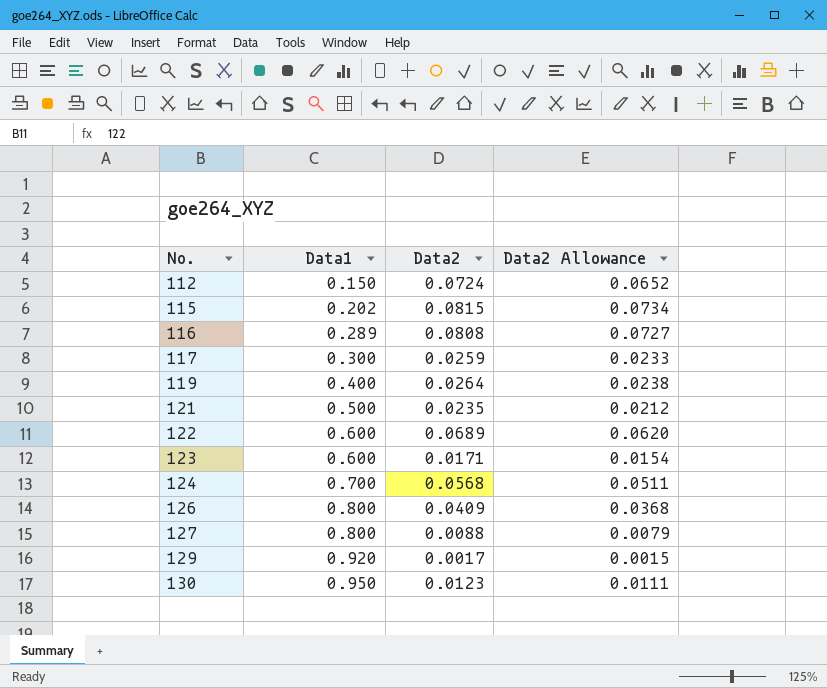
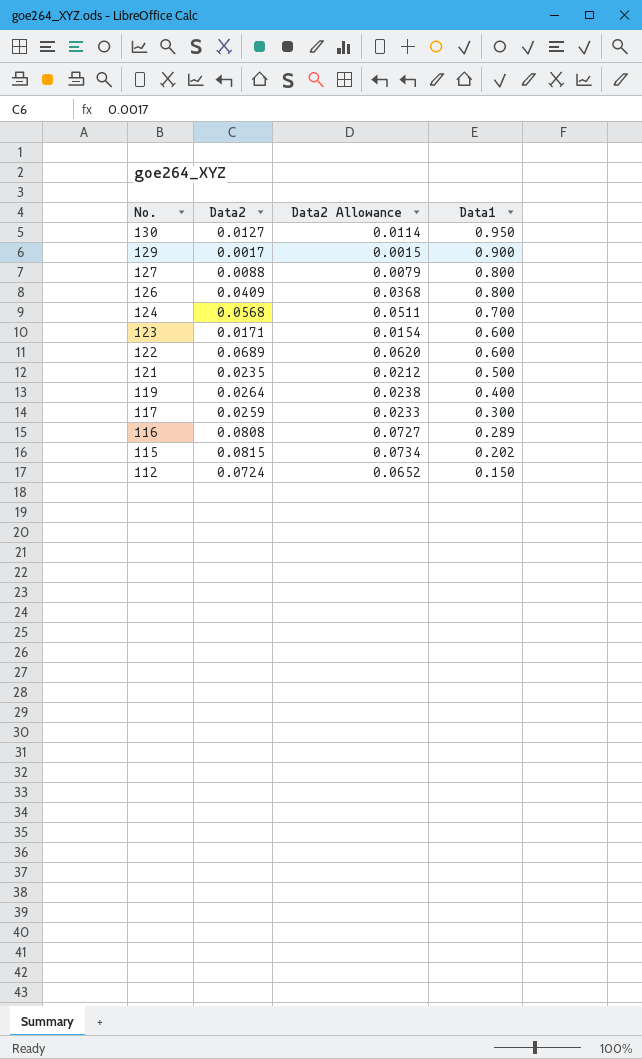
row order: No. ascending -> No. descending
column Data1 | position: 2 -> 4
130 | Data2: 0.0123 -> 0.0127
130 | Data2 Allowance: 0.0111 -> 0.0114
129 | Data1: 0.920 -> 0.900

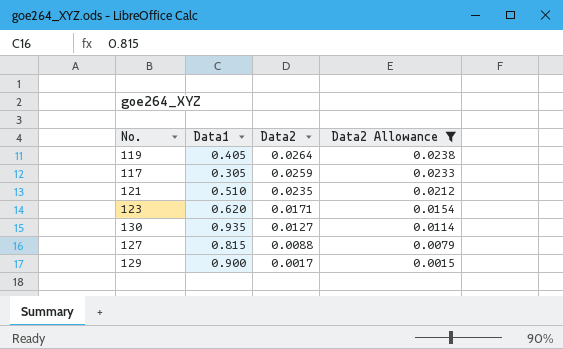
filter: none -> Data2 Allowance <= 0.0238
row order: No. descending -> Data2 descending
column Data1 | position: 4 -> 2
119 | Data1: 0.400 -> 0.405
117 | Data1: 0.300 -> 0.305
121 | Data1: 0.500 -> 0.510
123 | Data1: 0.600 -> 0.620
130 | Data1: 0.950 -> 0.935
127 | Data1: 0.800 -> 0.815

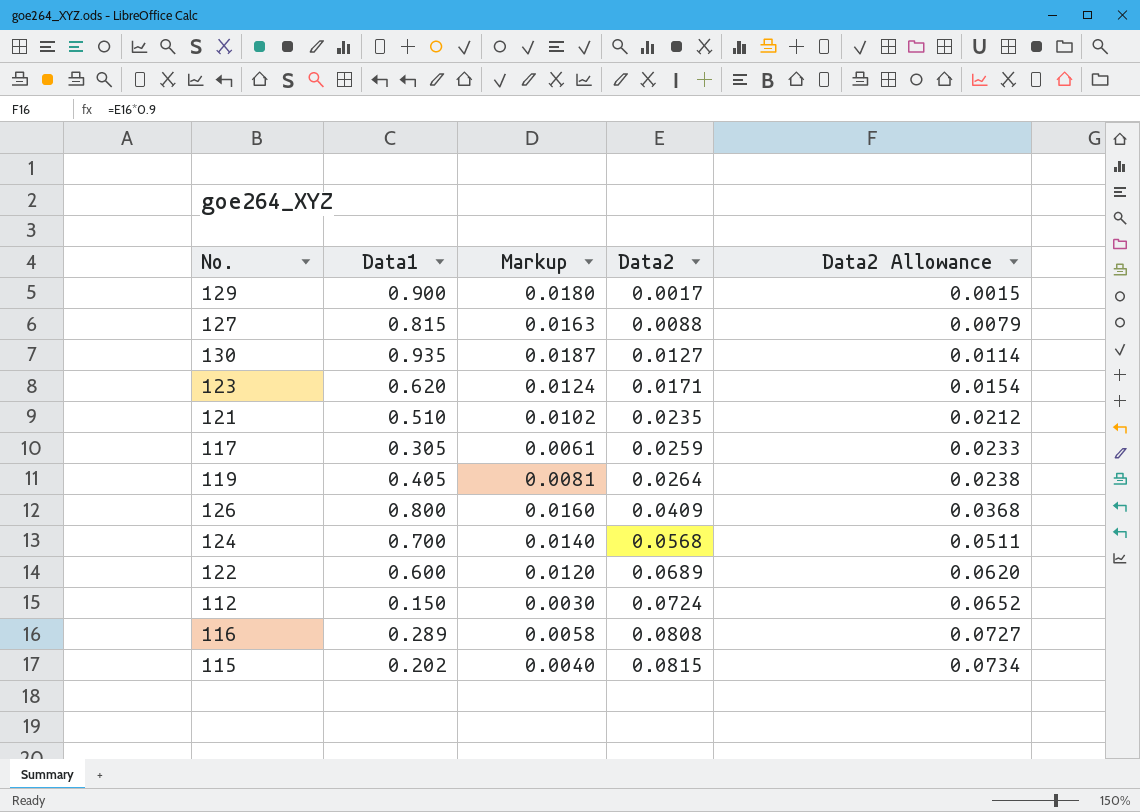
filter: Data2 Allowance <= 0.0238 -> none
row order: Data2 descending -> Data2 ascending
column Markup | formula: none -> [Data1] * 0.02

